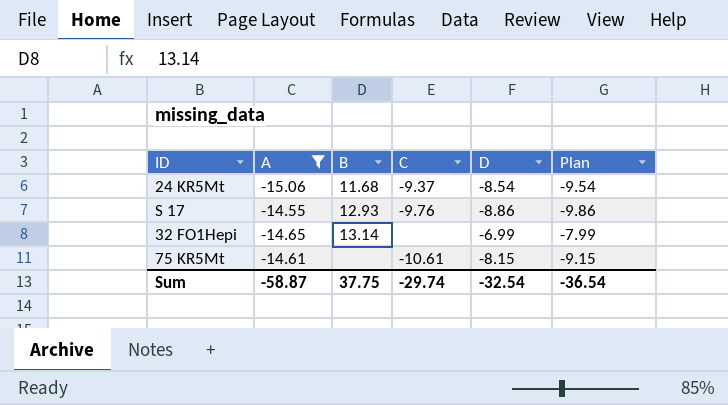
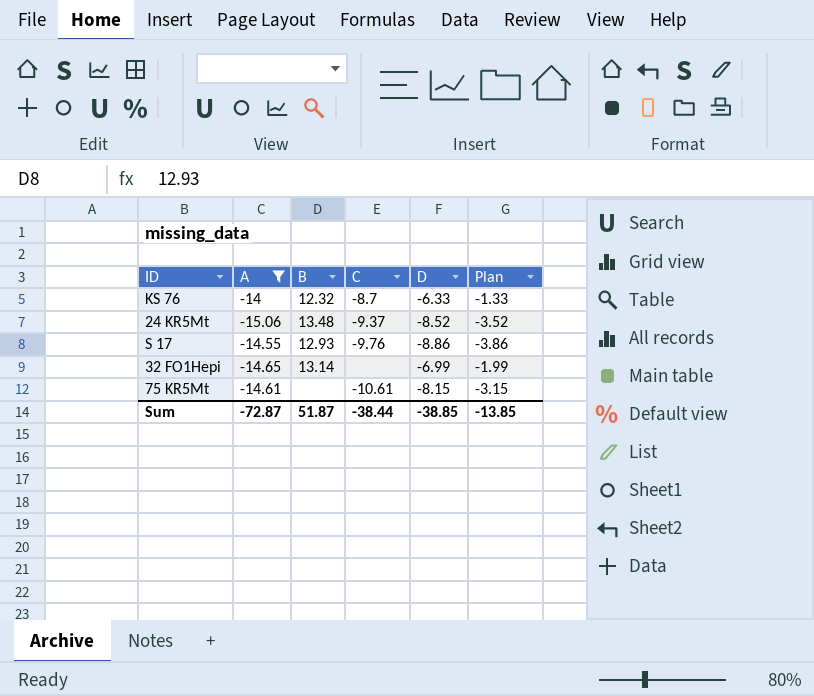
column Plan | formula: [D] - 1 -> [D] + 5
row KS 76: none -> -14 | 12.32 | -8.7 | -6.33 | -1.33
24 KR5Mt | B: 11.68 -> 13.48
24 KR5Mt | D: -8.54 -> -8.52
Sum | A: -58.87 -> -72.87
Sum | B: 37.75 -> 51.87
Sum | C: -29.74 -> -38.44
Sum | D: -32.54 -> -38.85
Sum | Plan: -36.54 -> -13.85

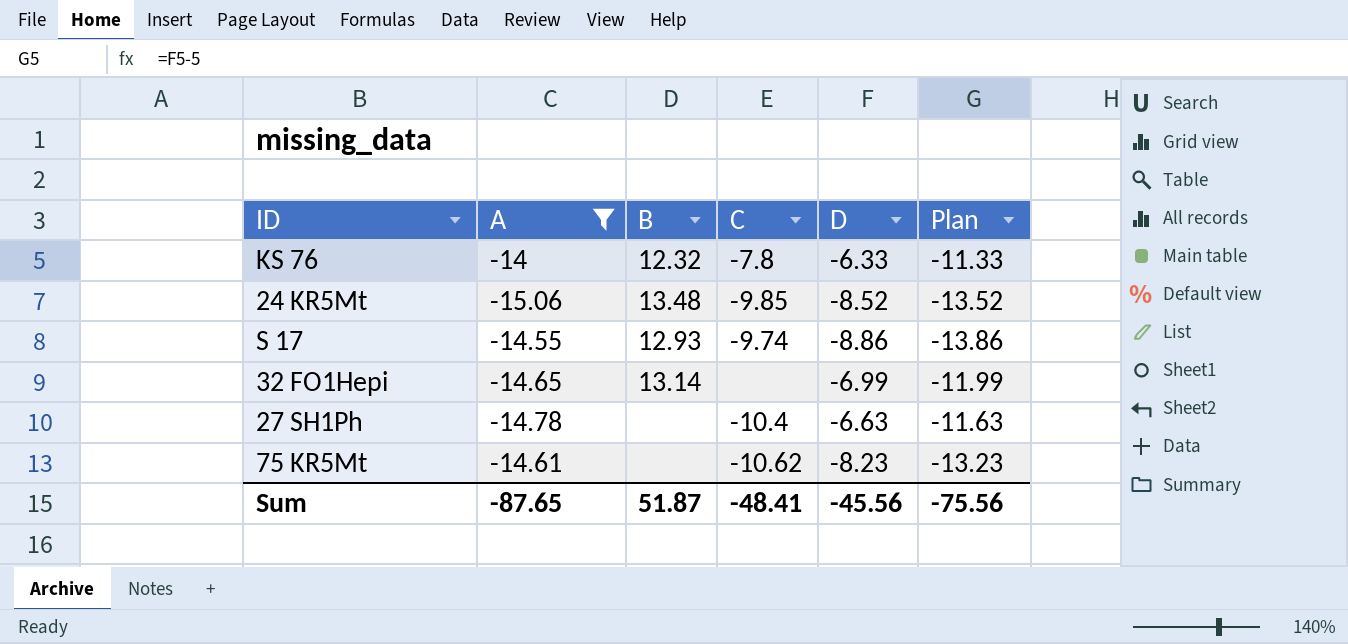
column Plan | formula: [D] + 5 -> [D] - 5
KS 76 | C: -8.7 -> -7.8
24 KR5Mt | C: -9.37 -> -9.85
S 17 | C: -9.76 -> -9.74
row 27 SH1Ph: none -> -14.78 | none | -10.4 | -6.63 | -11.63
75 KR5Mt | C: -10.61 -> -10.62
75 KR5Mt | D: -8.15 -> -8.23
Sum | A: -72.87 -> -87.65
Sum | C: -38.44 -> -48.41
Sum | D: -38.85 -> -45.56
Sum | Plan: -13.85 -> -75.56

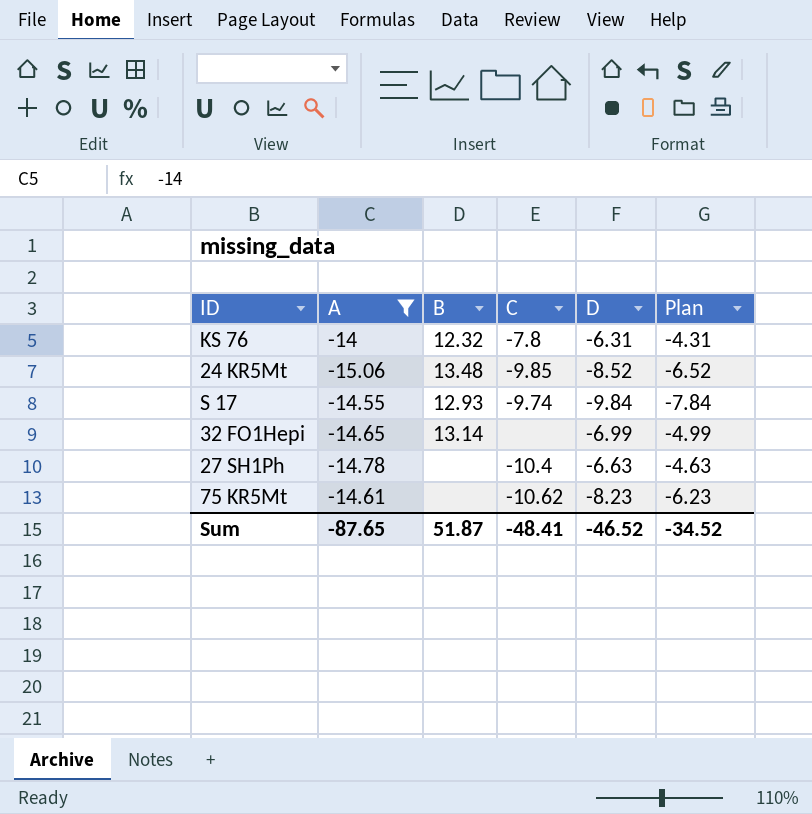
column Plan | formula: [D] - 5 -> [D] + 2
KS 76 | D: -6.33 -> -6.31
S 17 | D: -8.86 -> -9.84
Sum | D: -45.56 -> -46.52
Sum | Plan: -75.56 -> -34.52

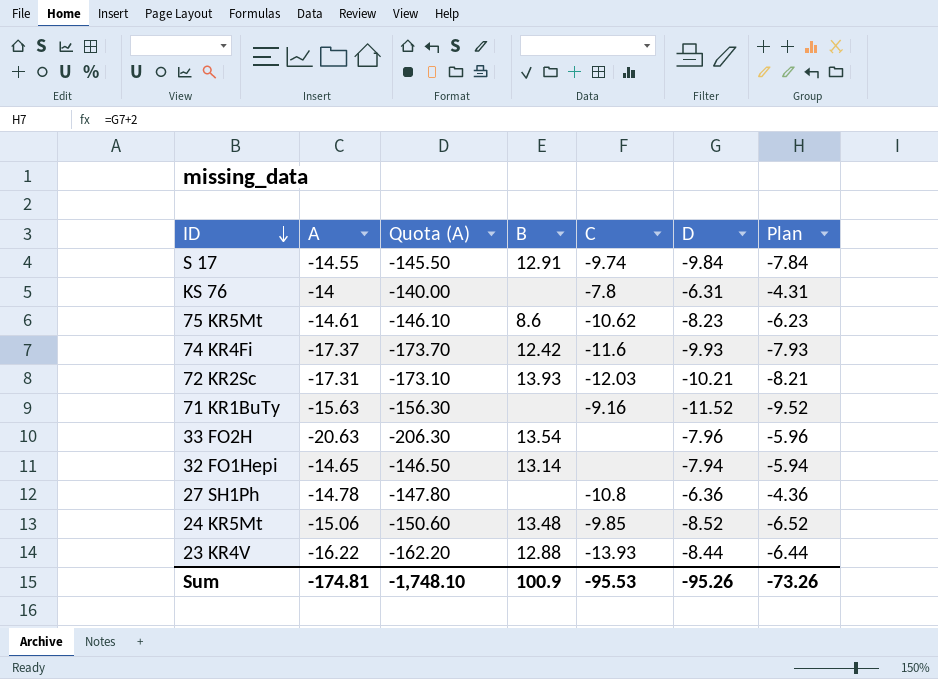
filter: A >= -15.06 -> none
row order: none -> ID descending
column Quota (A) | formula: none -> [A] * 10
S 17 | B: 12.93 -> 12.91
KS 76 | B: 12.32 -> none
75 KR5Mt | B: none -> 8.6
32 FO1Hepi | D: -6.99 -> -7.94
32 FO1Hepi | Plan: -4.99 -> -5.94
27 SH1Ph | C: -10.4 -> -10.8
27 SH1Ph | D: -6.63 -> -6.36
27 SH1Ph | Plan: -4.63 -> -4.36
Sum | A: -87.65 -> -174.81
Sum | B: 51.87 -> 100.9
Sum | C: -48.41 -> -95.53
Sum | D: -46.52 -> -95.26
Sum | Plan: -34.52 -> -73.26

